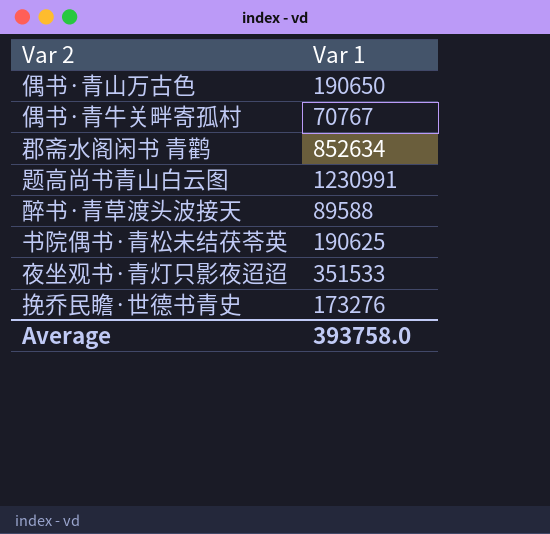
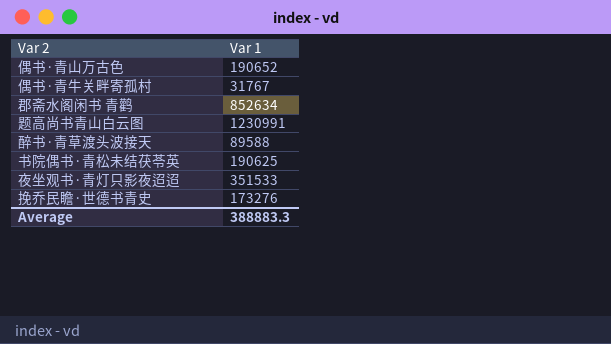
偶书·青山万古色 | Var 1: 190650 -> 190652
偶书·青牛关畔寄孤村 | Var 1: 70767 -> 31767
Average | Var 1: 393758.0 -> 388883.3

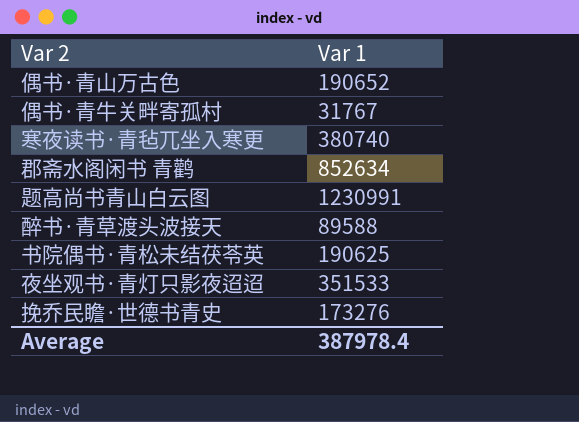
row 寒夜读书·青毡兀坐入寒更: none -> 380740
Average | Var 1: 388883.3 -> 387978.4

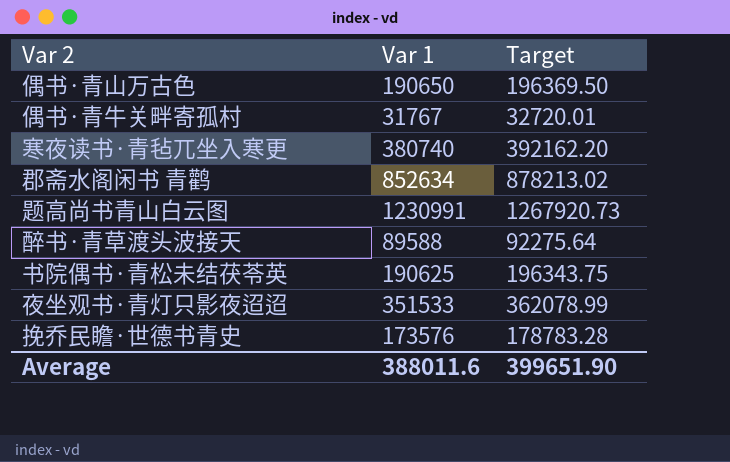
column Target | formula: none -> [Var 1] * 1.03
偶书·青山万古色 | Var 1: 190652 -> 190650
挽乔民瞻·世德书青史 | Var 1: 173276 -> 173576
Average | Var 1: 387978.4 -> 388011.6

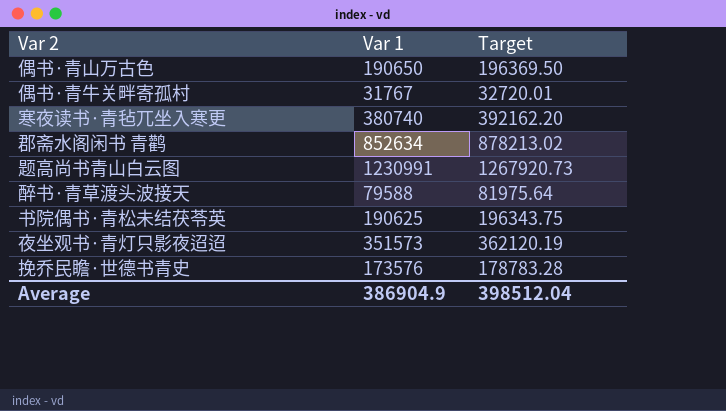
醉书·青草渡头波接天 | Var 1: 89588 -> 79588
醉书·青草渡头波接天 | Target: 92275.64 -> 81975.64
夜坐观书·青灯只影夜迢迢 | Var 1: 351533 -> 351573
夜坐观书·青灯只影夜迢迢 | Target: 362078.99 -> 362120.19
Average | Var 1: 388011.6 -> 386904.9
Average | Target: 399651.90 -> 398512.04

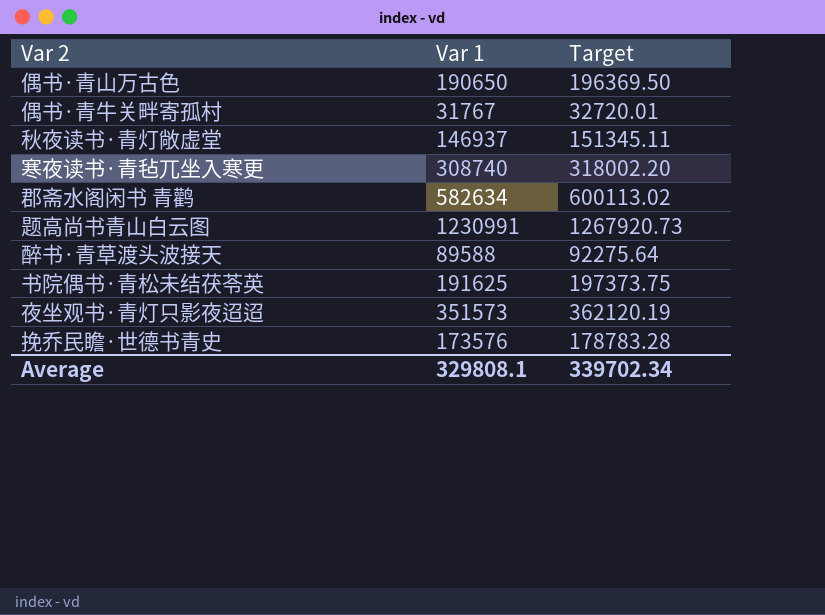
row 秋夜读书·青灯敞虚堂: none -> 146937 | 151345.11
寒夜读书·青毡兀坐入寒更 | Var 1: 380740 -> 308740
寒夜读书·青毡兀坐入寒更 | Target: 392162.20 -> 318002.20
郡斋水阁闲书 青鹳 | Var 1: 852634 -> 582634
郡斋水阁闲书 青鹳 | Target: 878213.02 -> 600113.02
醉书·青草渡头波接天 | Var 1: 79588 -> 89588
醉书·青草渡头波接天 | Target: 81975.64 -> 92275.64
书院偶书·青松未结茯苓英 | Var 1: 190625 -> 191625
书院偶书·青松未结茯苓英 | Target: 196343.75 -> 197373.75
Average | Var 1: 386904.9 -> 329808.1
Average | Target: 398512.04 -> 339702.34

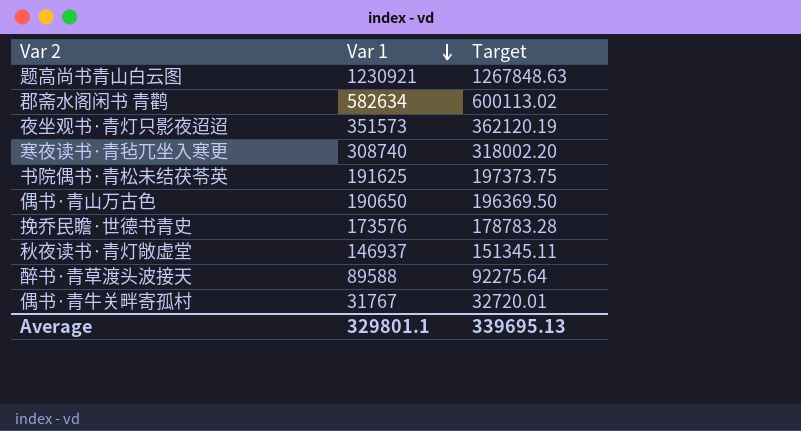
row order: none -> Var 1 descending
题高尚书青山白云图 | Var 1: 1230991 -> 1230921
题高尚书青山白云图 | Target: 1267920.73 -> 1267848.63
Average | Var 1: 329808.1 -> 329801.1
Average | Target: 339702.34 -> 339695.13

